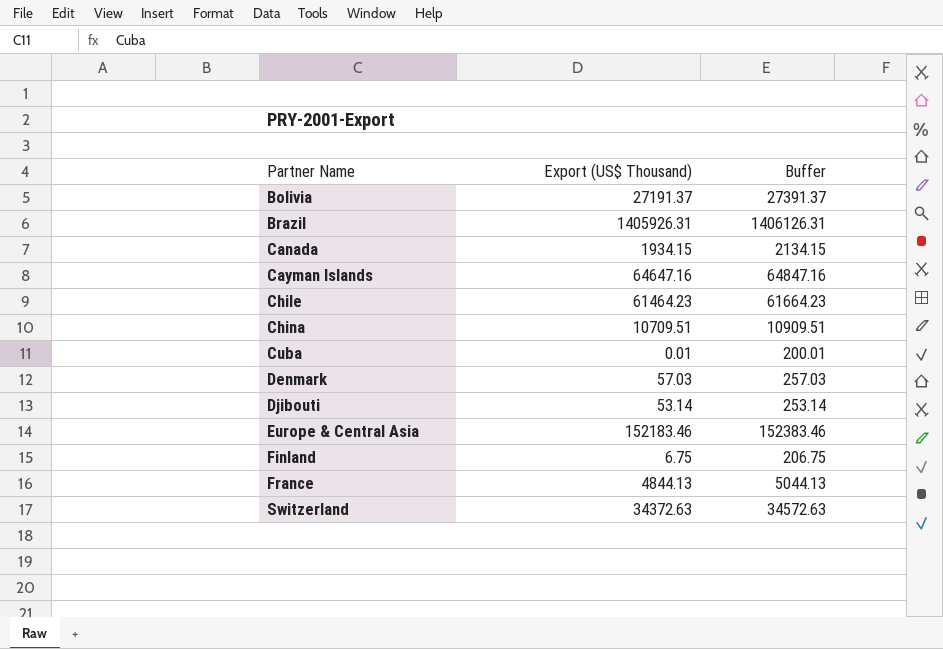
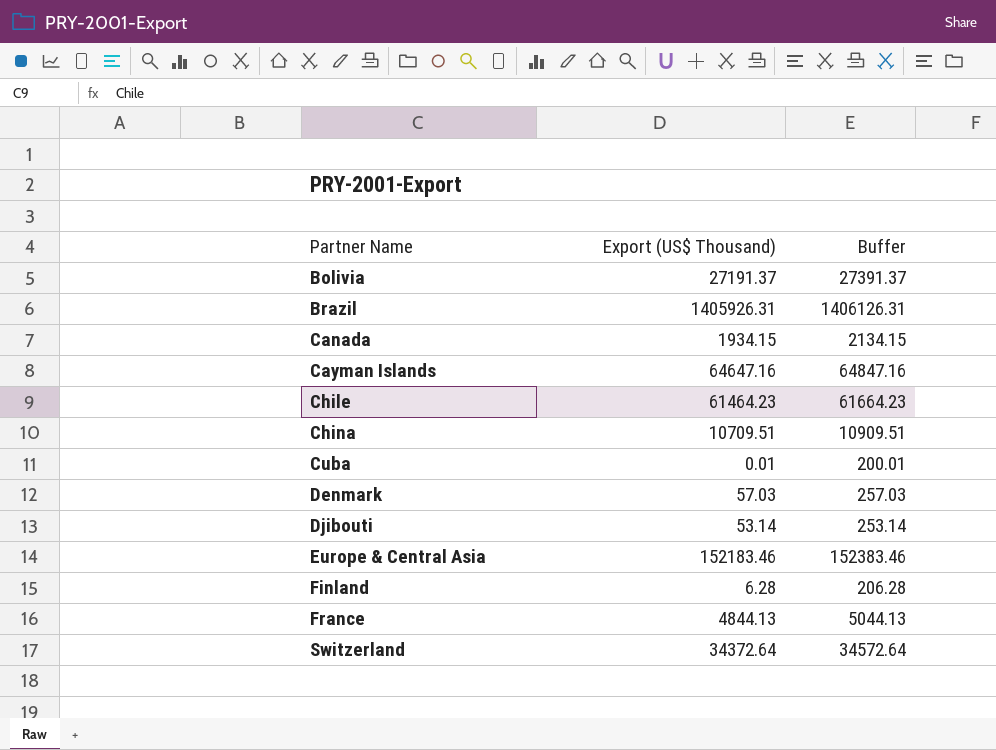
Finland | Export (US$ Thousand): 6.75 -> 6.28
Finland | Buffer: 206.75 -> 206.28
Switzerland | Export (US$ Thousand): 34372.63 -> 34372.64
Switzerland | Buffer: 34572.63 -> 34572.64

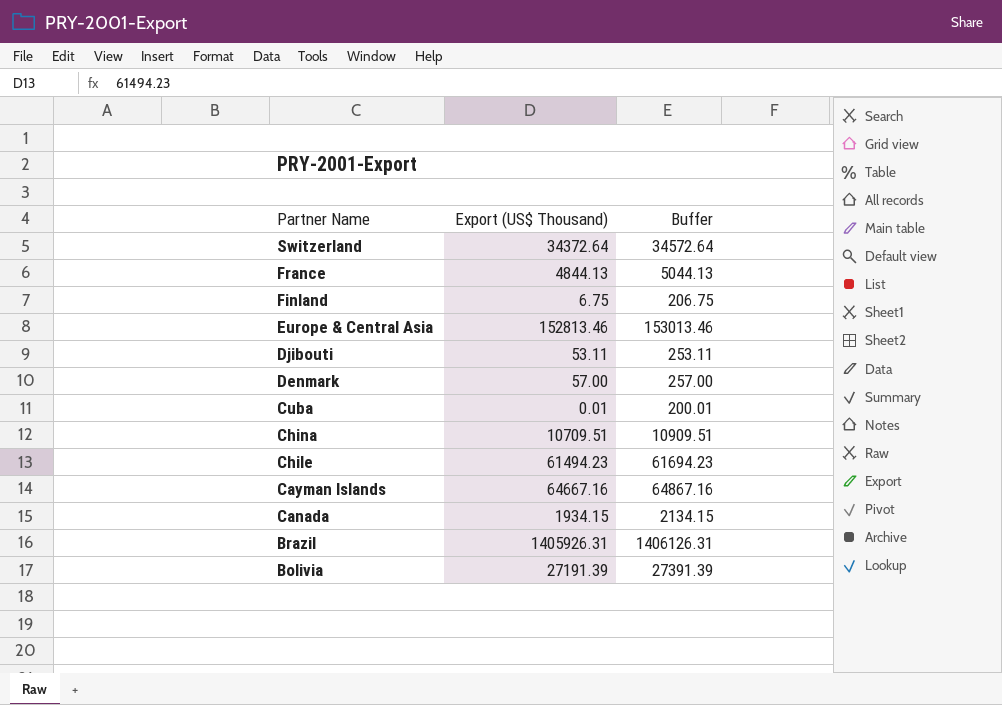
row order: Partner Name ascending -> Partner Name descending
Finland | Export (US$ Thousand): 6.28 -> 6.75
Finland | Buffer: 206.28 -> 206.75
Europe & Central Asia | Export (US$ Thousand): 152183.46 -> 152813.46
Europe & Central Asia | Buffer: 152383.46 -> 153013.46
Djibouti | Export (US$ Thousand): 53.14 -> 53.11
Djibouti | Buffer: 253.14 -> 253.11
Denmark | Export (US$ Thousand): 57.03 -> 57.00
Denmark | Buffer: 257.03 -> 257.00
Chile | Export (US$ Thousand): 61464.23 -> 61494.23
Chile | Buffer: 61664.23 -> 61694.23
Cayman Islands | Export (US$ Thousand): 64647.16 -> 64667.16
Cayman Islands | Buffer: 64847.16 -> 64867.16
Bolivia | Export (US$ Thousand): 27191.37 -> 27191.39
Bolivia | Buffer: 27391.37 -> 27391.39

